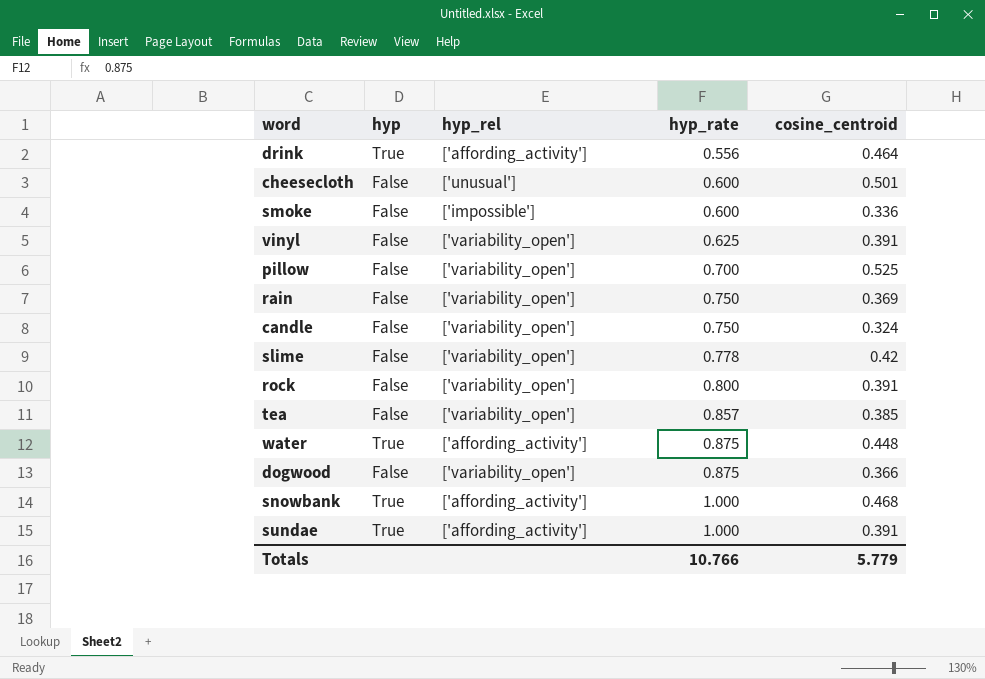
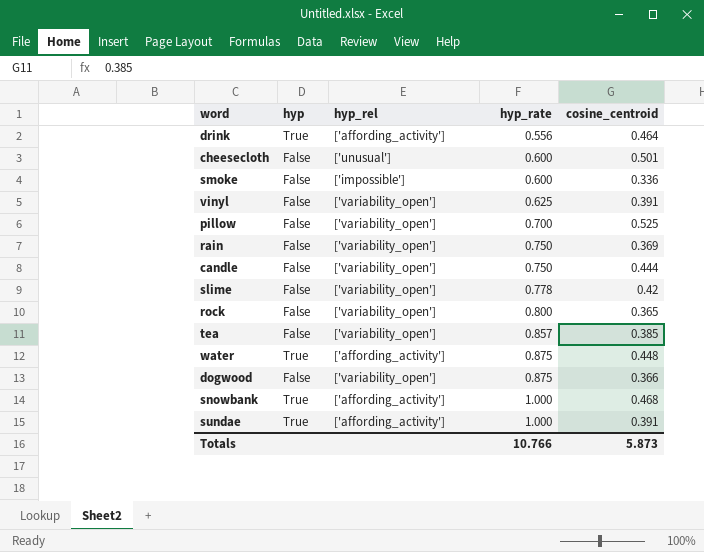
candle | cosine_centroid: 0.324 -> 0.444
rock | cosine_centroid: 0.391 -> 0.365
Totals | cosine_centroid: 5.779 -> 5.873

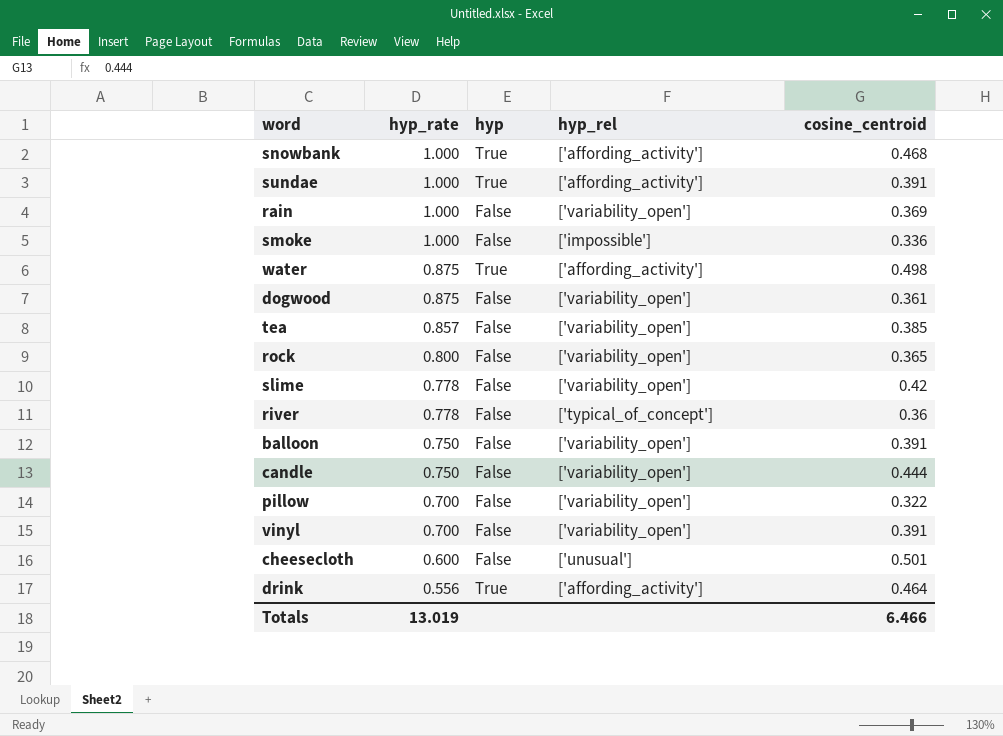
row order: hyp_rate ascending -> hyp_rate descending
column hyp_rate | position: 4 -> 2
rain | hyp_rate: 0.750 -> 1.000
smoke | hyp_rate: 0.600 -> 1.000
water | cosine_centroid: 0.448 -> 0.498
dogwood | cosine_centroid: 0.366 -> 0.361
row river: none -> 0.778 | False | ['typical_of_concept'] | 0.36
row balloon: none -> 0.750 | False | ['variability_open'] | 0.391
pillow | cosine_centroid: 0.525 -> 0.322
vinyl | hyp_rate: 0.625 -> 0.700
Totals | hyp_rate: 10.766 -> 13.019
Totals | cosine_centroid: 5.873 -> 6.466

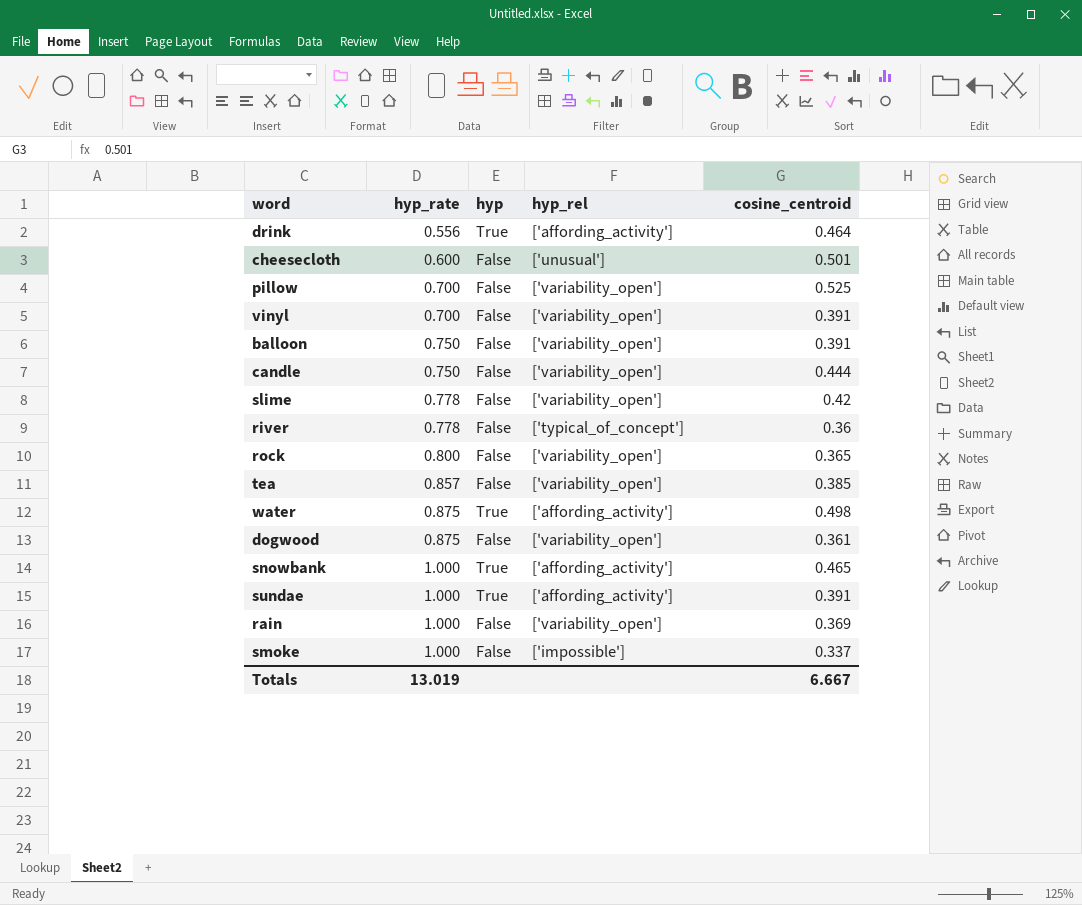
row order: hyp_rate descending -> hyp_rate ascending
pillow | cosine_centroid: 0.322 -> 0.525
snowbank | cosine_centroid: 0.468 -> 0.465
smoke | cosine_centroid: 0.336 -> 0.337
Totals | cosine_centroid: 6.466 -> 6.667

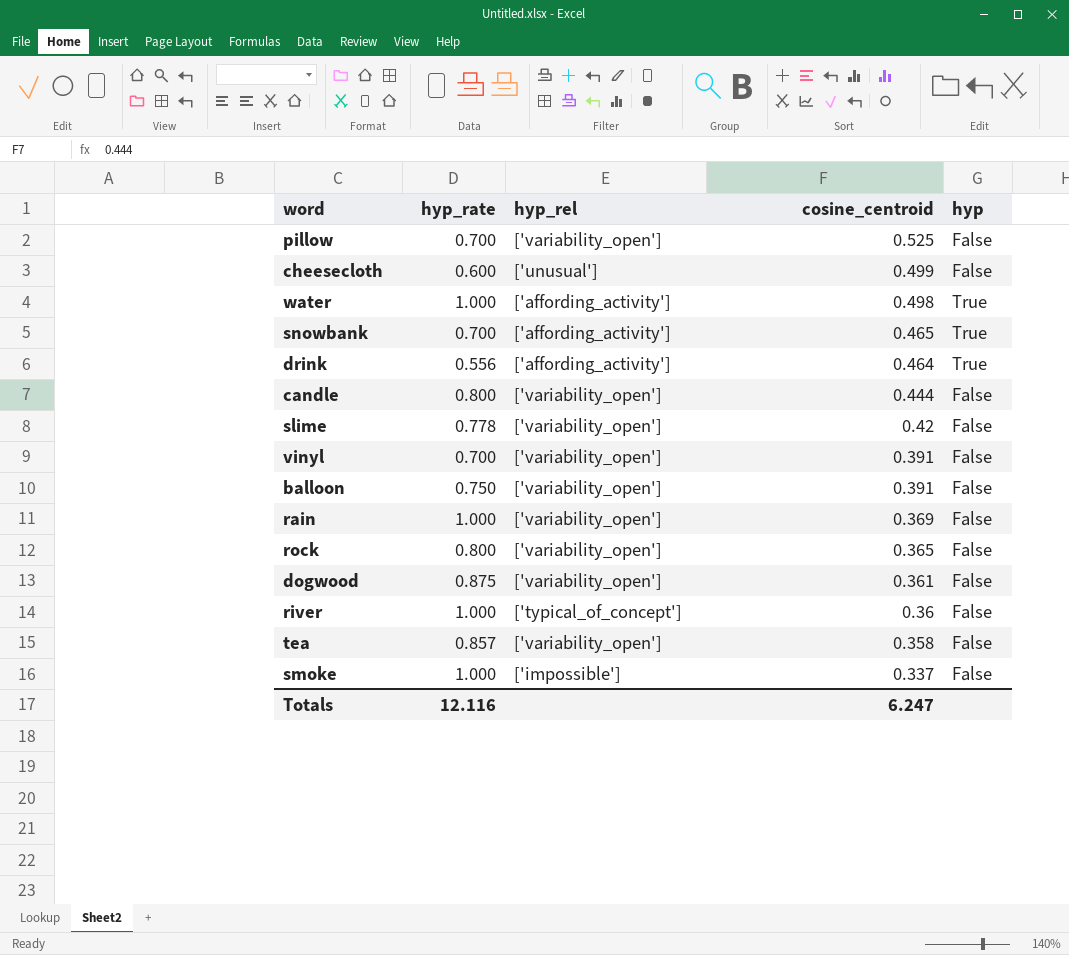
row order: hyp_rate ascending -> cosine_centroid descending
column hyp | position: 3 -> 5
row sundae: 1.000 | True | ['affording_activity'] | 0.391 -> none
cheesecloth | cosine_centroid: 0.501 -> 0.499
water | hyp_rate: 0.875 -> 1.000
snowbank | hyp_rate: 1.000 -> 0.700
candle | hyp_rate: 0.750 -> 0.800
river | hyp_rate: 0.778 -> 1.000
tea | cosine_centroid: 0.385 -> 0.358
Totals | hyp_rate: 13.019 -> 12.116
Totals | cosine_centroid: 6.667 -> 6.247

